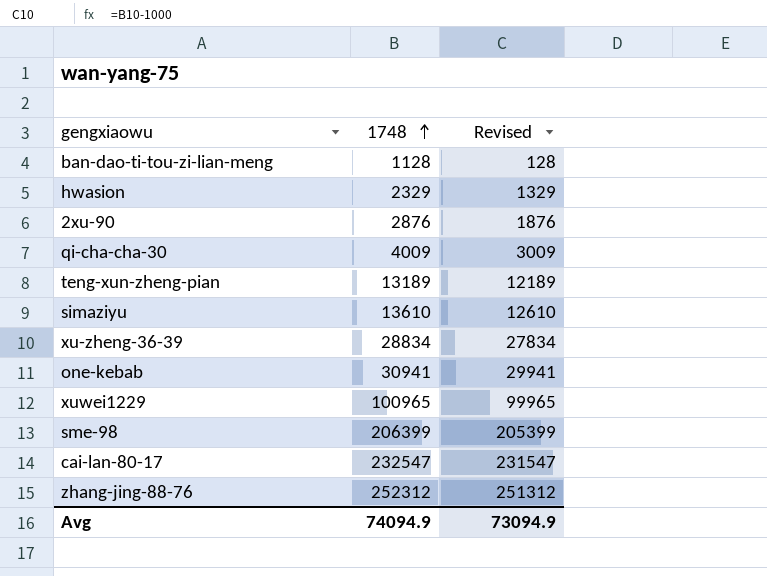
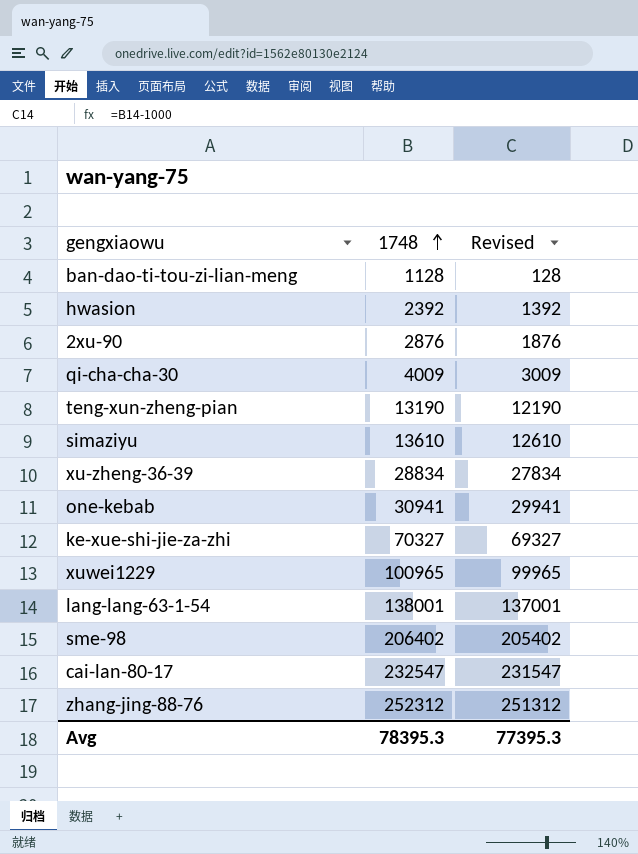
hwasion | 1748: 2329 -> 2392
hwasion | Revised: 1329 -> 1392
teng-xun-zheng-pian | 1748: 13189 -> 13190
teng-xun-zheng-pian | Revised: 12189 -> 12190
row ke-xue-shi-jie-za-zhi: none -> 70327 | 69327
row lang-lang-63-1-54: none -> 138001 | 137001
sme-98 | 1748: 206399 -> 206402
sme-98 | Revised: 205399 -> 205402
Avg | 1748: 74094.9 -> 78395.3
Avg | Revised: 73094.9 -> 77395.3

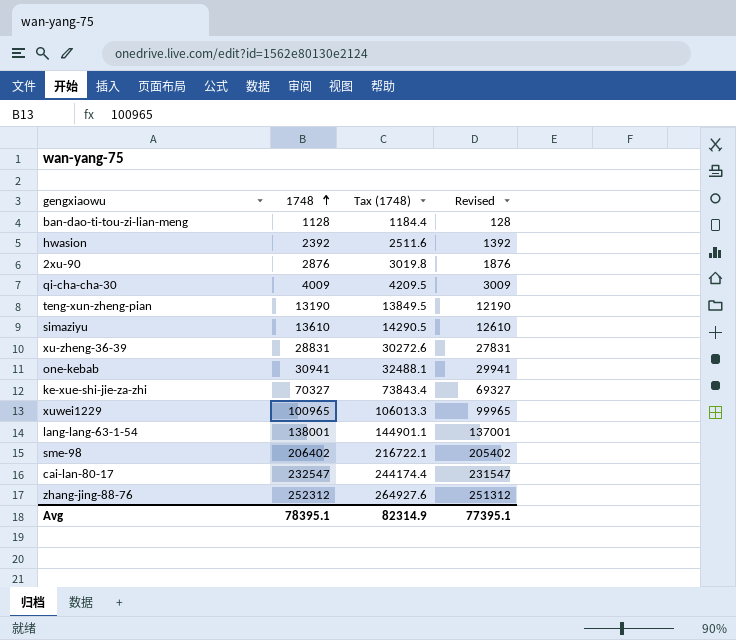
column Tax (1748) | formula: none -> [1748] * 1.05
xu-zheng-36-39 | 1748: 28834 -> 28831
xu-zheng-36-39 | Revised: 27834 -> 27831
Avg | 1748: 78395.3 -> 78395.1
Avg | Revised: 77395.3 -> 77395.1

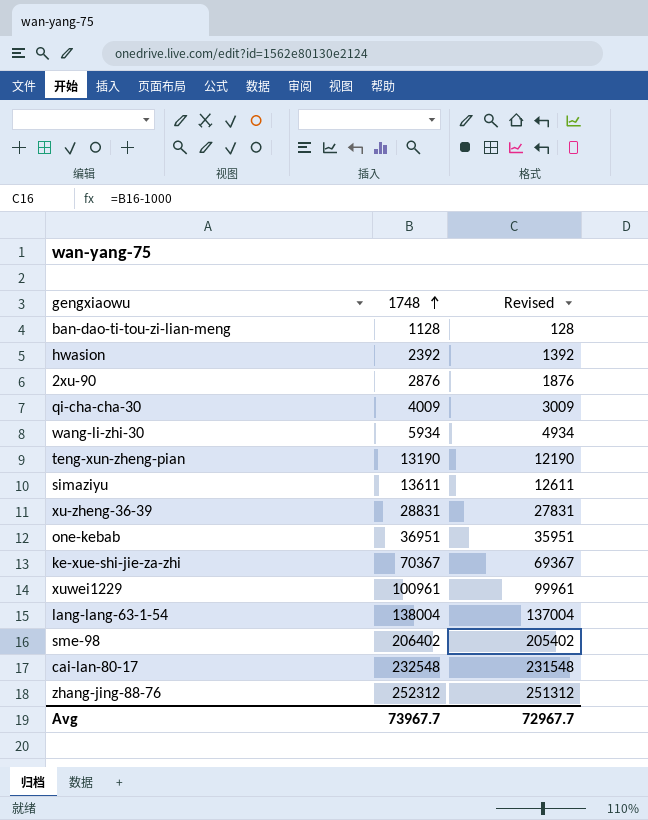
column Tax (1748) | formula: [1748] * 1.05 -> none
row wang-li-zhi-30: none -> 5934 | 4934
simaziyu | 1748: 13610 -> 13611
simaziyu | Revised: 12610 -> 12611
one-kebab | 1748: 30941 -> 36951
one-kebab | Revised: 29941 -> 35951
ke-xue-shi-jie-za-zhi | 1748: 70327 -> 70367
ke-xue-shi-jie-za-zhi | Revised: 69327 -> 69367
xuwei1229 | 1748: 100965 -> 100961
xuwei1229 | Revised: 99965 -> 99961
lang-lang-63-1-54 | 1748: 138001 -> 138004
lang-lang-63-1-54 | Revised: 137001 -> 137004
cai-lan-80-17 | 1748: 232547 -> 232548
cai-lan-80-17 | Revised: 231547 -> 231548
Avg | 1748: 78395.1 -> 73967.7
Avg | Revised: 77395.1 -> 72967.7

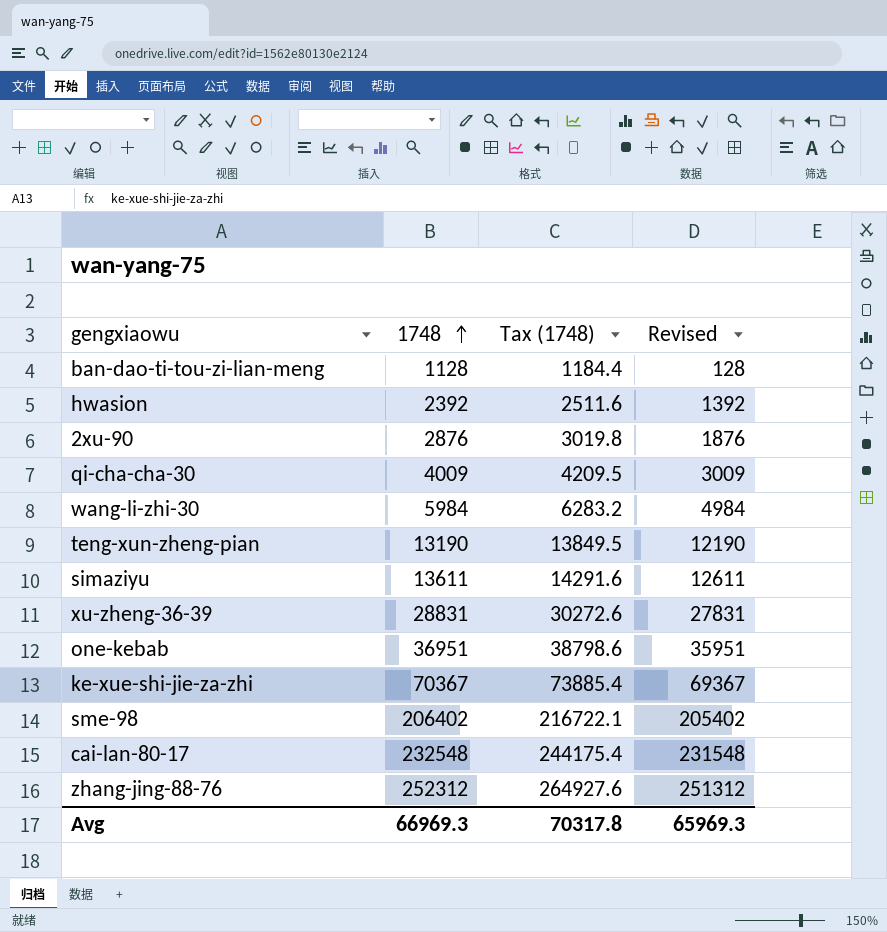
column Tax (1748) | formula: none -> [1748] * 1.05
row xuwei1229: 100961 | 99961 -> none
row lang-lang-63-1-54: 138004 | 137004 -> none
wang-li-zhi-30 | 1748: 5934 -> 5984
wang-li-zhi-30 | Revised: 4934 -> 4984
Avg | 1748: 73967.7 -> 66969.3
Avg | Revised: 72967.7 -> 65969.3

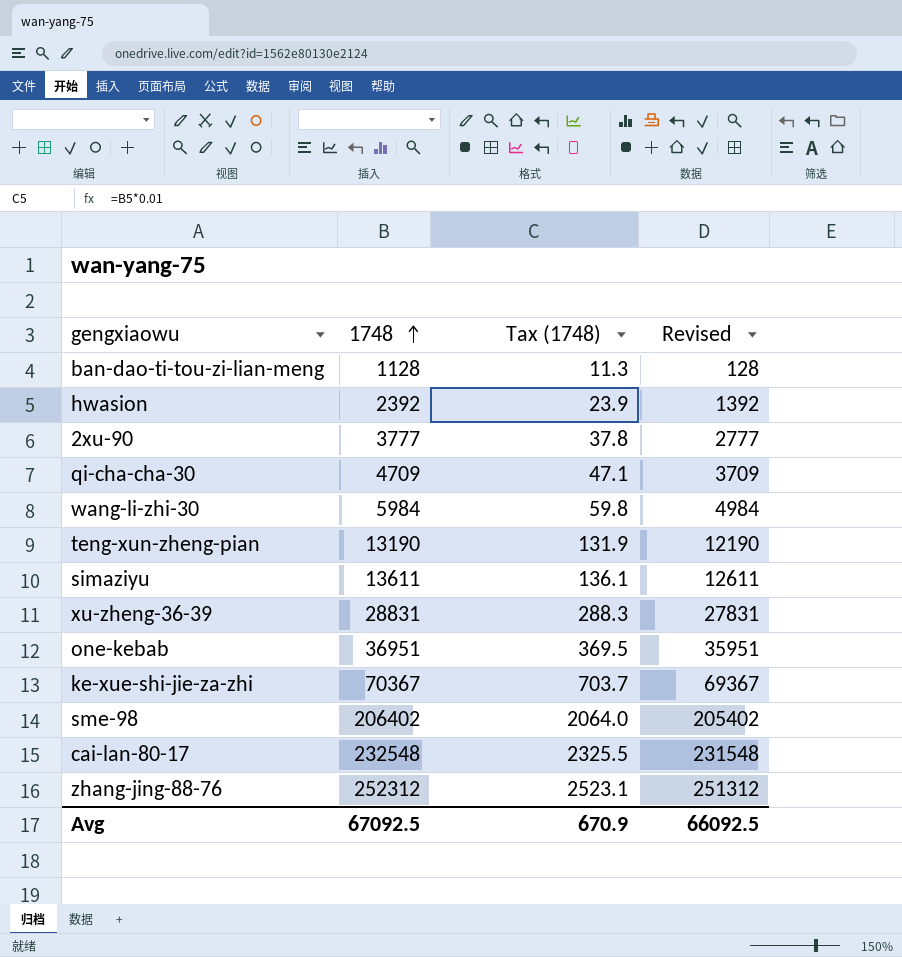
column Tax (1748) | formula: [1748] * 1.05 -> [1748] * 0.01
2xu-90 | 1748: 2876 -> 3777
2xu-90 | Revised: 1876 -> 2777
qi-cha-cha-30 | 1748: 4009 -> 4709
qi-cha-cha-30 | Revised: 3009 -> 3709
Avg | 1748: 66969.3 -> 67092.5
Avg | Tax (1748): 70317.8 -> 670.9
Avg | Revised: 65969.3 -> 66092.5

